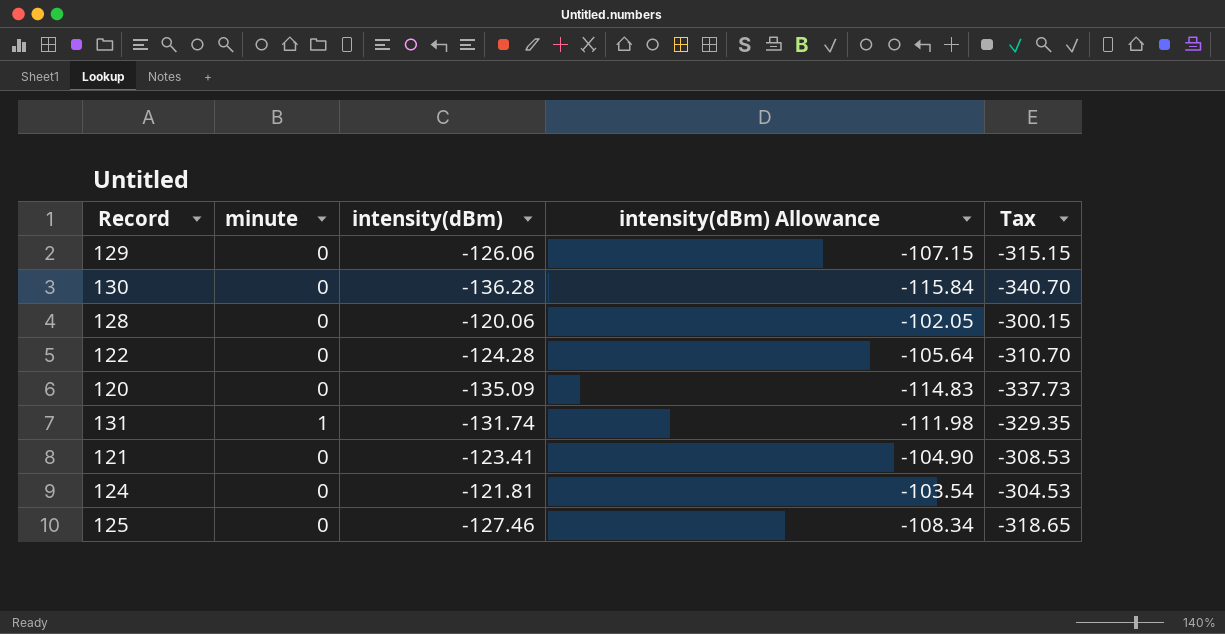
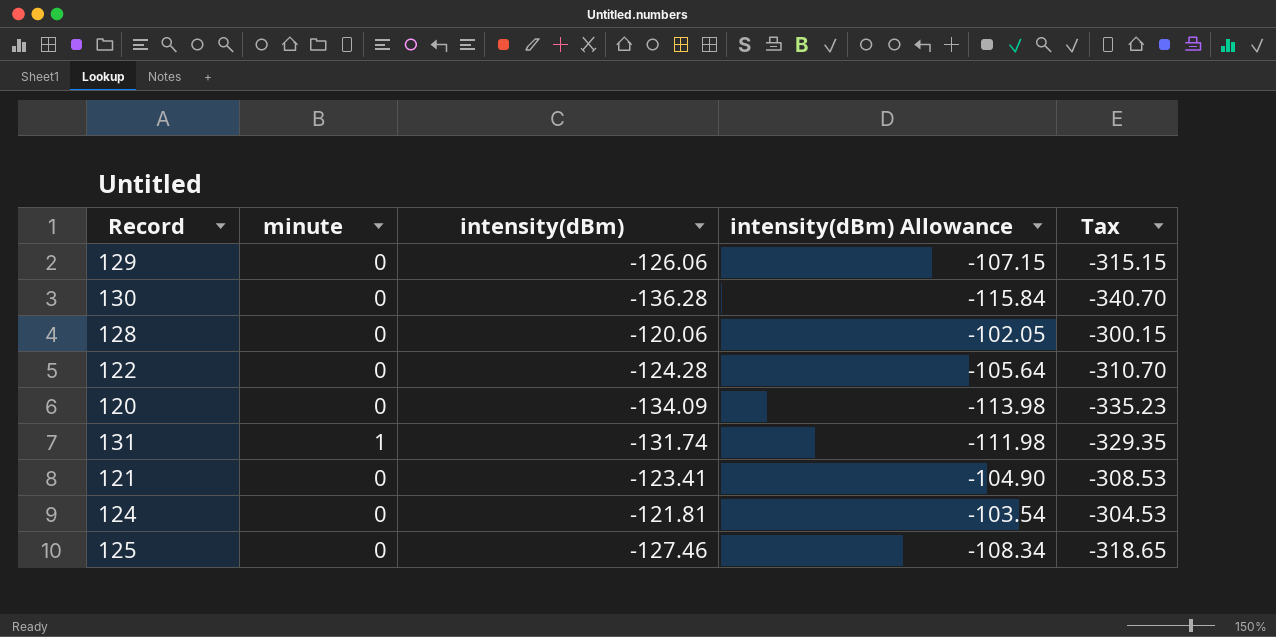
120 | intensity(dBm): -135.09 -> -134.09
120 | intensity(dBm) Allowance: -114.83 -> -113.98
120 | Tax: -337.73 -> -335.23

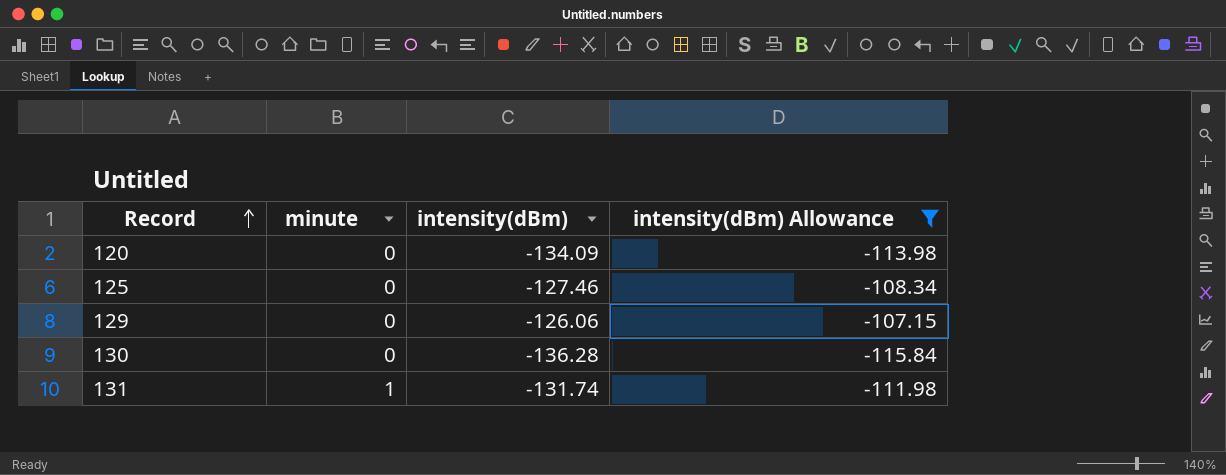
filter: none -> intensity(dBm) Allowance <= -107.15
row order: none -> Record ascending
column Tax | formula: [intensity(dBm)] * 2.5 -> none

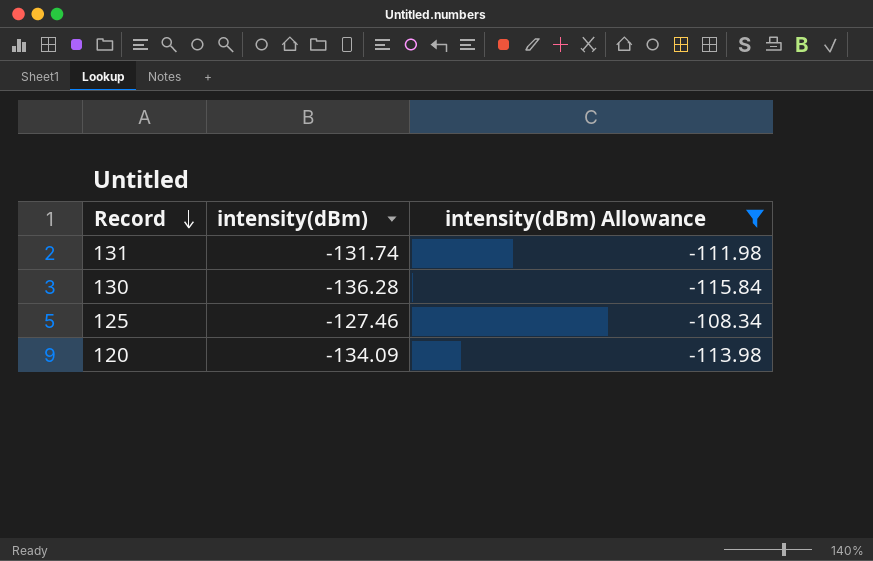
row order: Record ascending -> Record descending
column minute | position: 2 -> none
row 129: 0 | -126.06 | -107.15 -> none

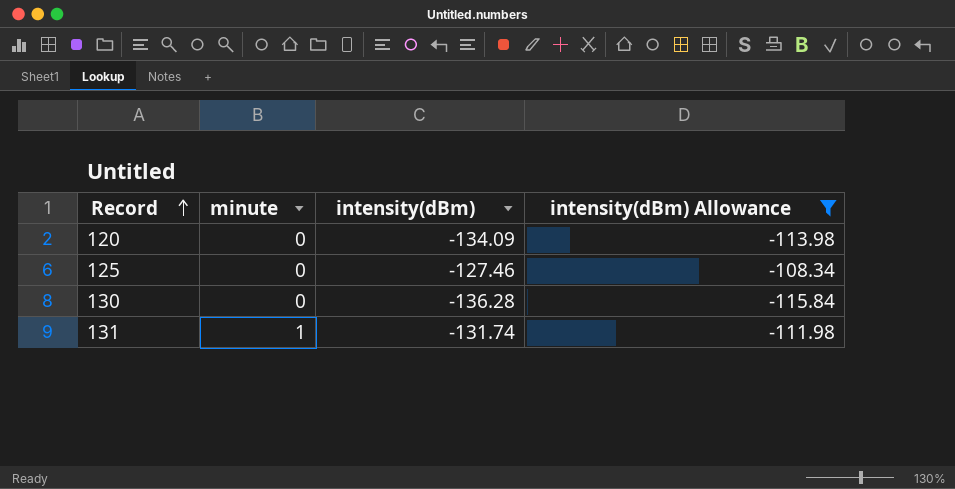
row order: Record descending -> Record ascending
column minute | position: none -> 2

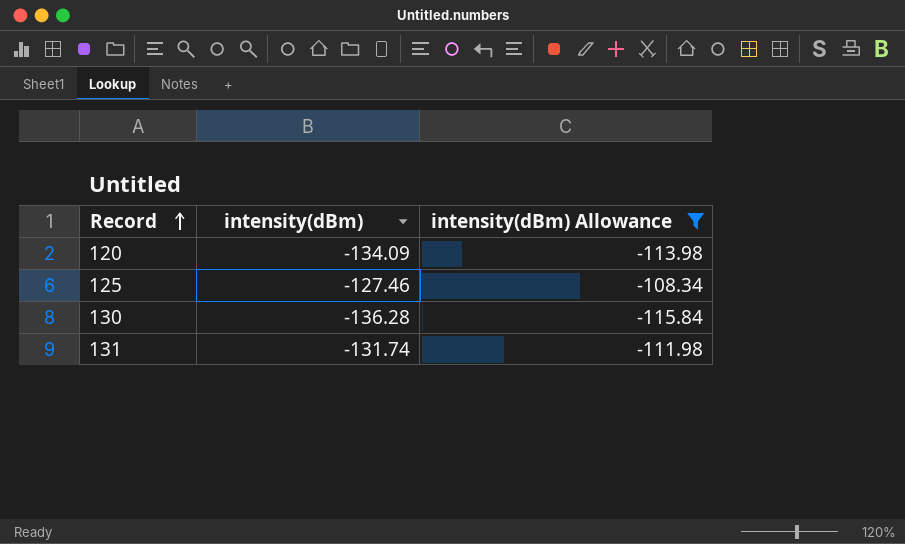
column minute | position: 2 -> none

